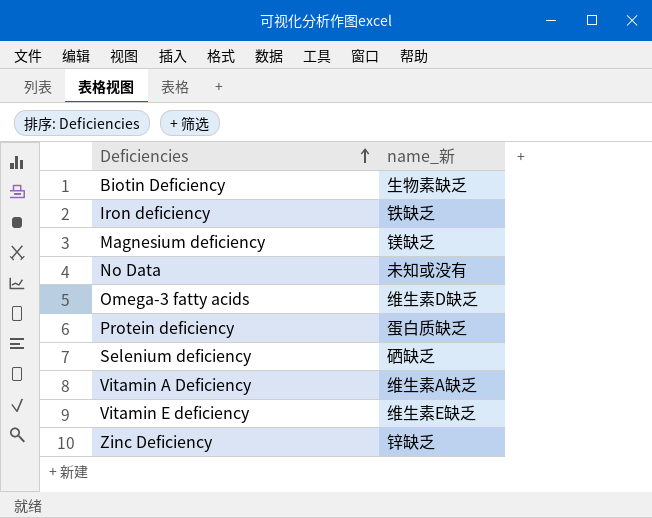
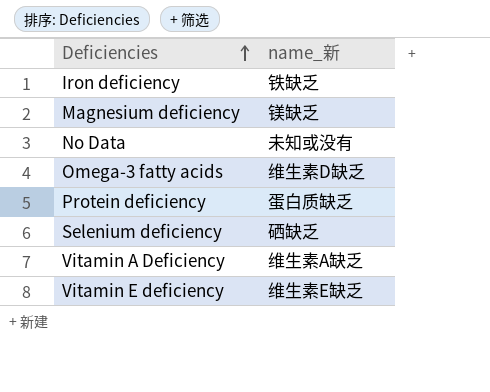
row Biotin Deficiency: ⽣物素缺乏 -> none
row Zinc Deficiency: 锌缺乏 -> none

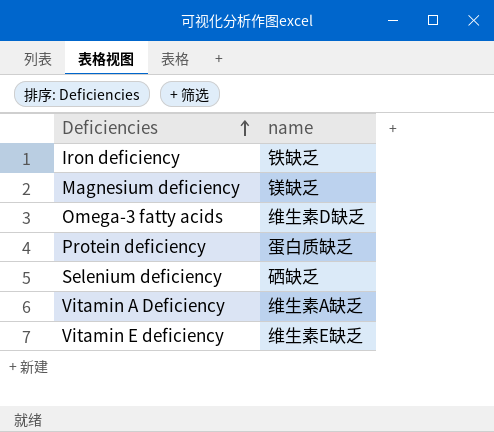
column name: name_新 -> name
row No Data: 未知或没有 -> none

